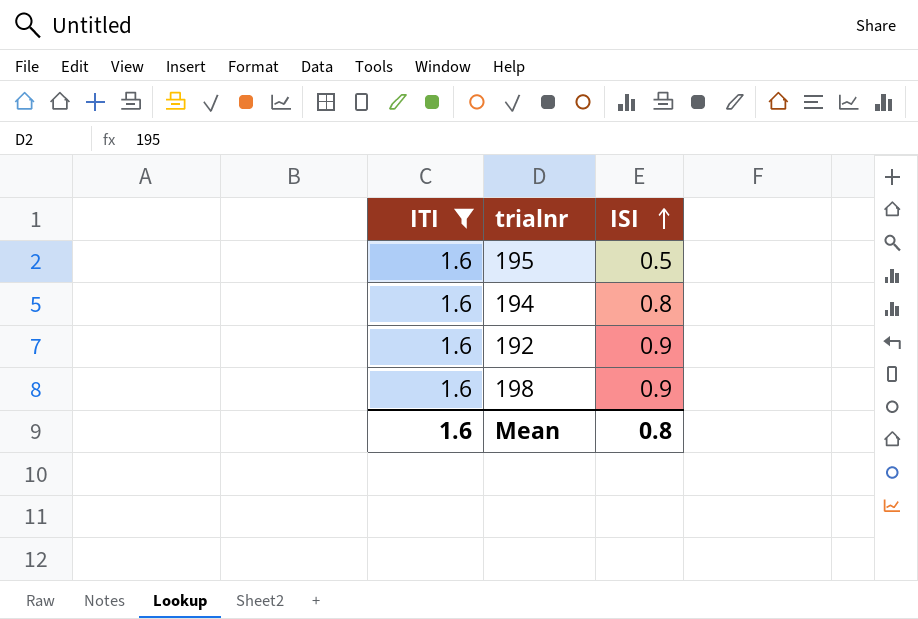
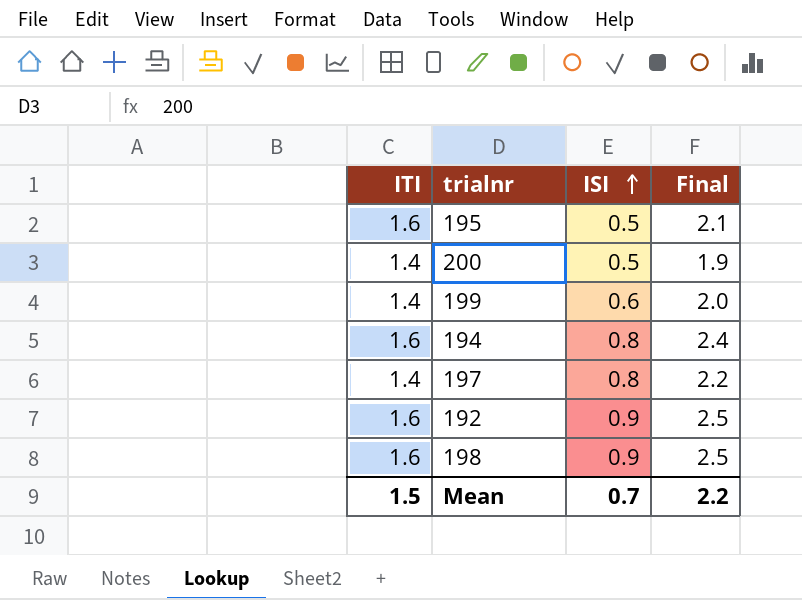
filter: ITI = 1.6 -> none
column Final | formula: none -> [ITI] + [ISI]
Mean | ITI: 1.6 -> 1.5
Mean | ISI: 0.8 -> 0.7

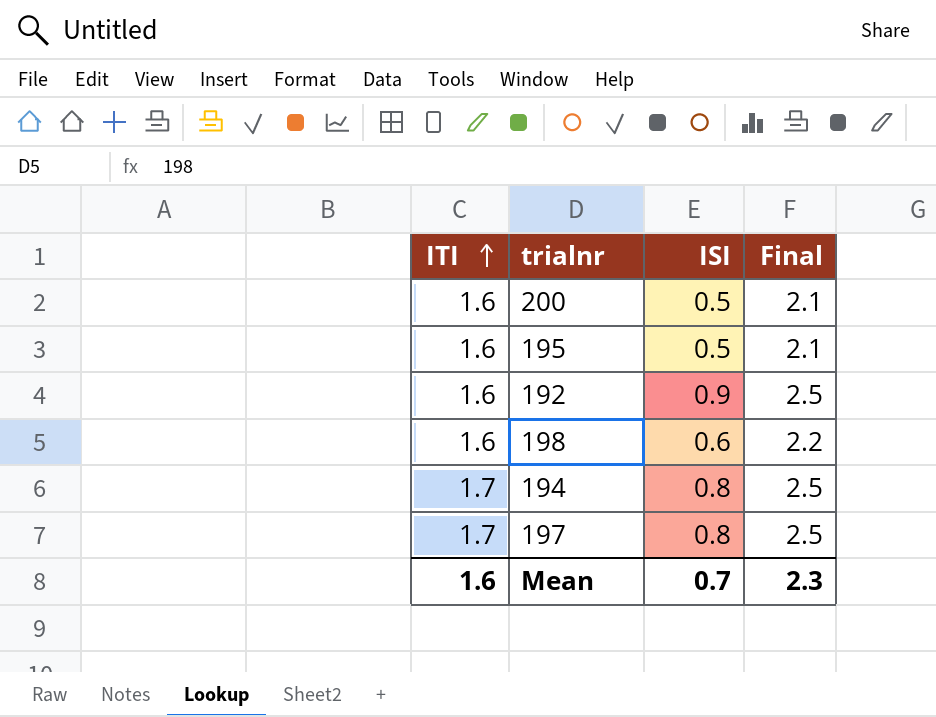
row order: ISI ascending -> ITI ascending
row 199: 1.4 | 0.6 | 2.0 -> none
200 | ITI: 1.4 -> 1.6
200 | Final: 1.9 -> 2.1
198 | ISI: 0.9 -> 0.6
198 | Final: 2.5 -> 2.2
194 | ITI: 1.6 -> 1.7
194 | Final: 2.4 -> 2.5
197 | ITI: 1.4 -> 1.7
197 | Final: 2.2 -> 2.5
Mean | ITI: 1.5 -> 1.6
Mean | Final: 2.2 -> 2.3

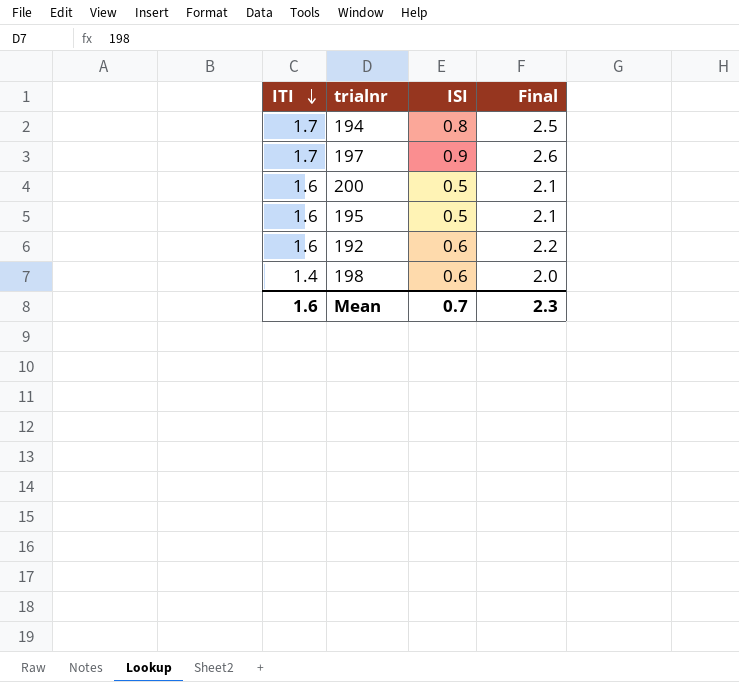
row order: ITI ascending -> ITI descending
197 | ISI: 0.8 -> 0.9
197 | Final: 2.5 -> 2.6
192 | ISI: 0.9 -> 0.6
192 | Final: 2.5 -> 2.2
198 | ITI: 1.6 -> 1.4
198 | Final: 2.2 -> 2.0

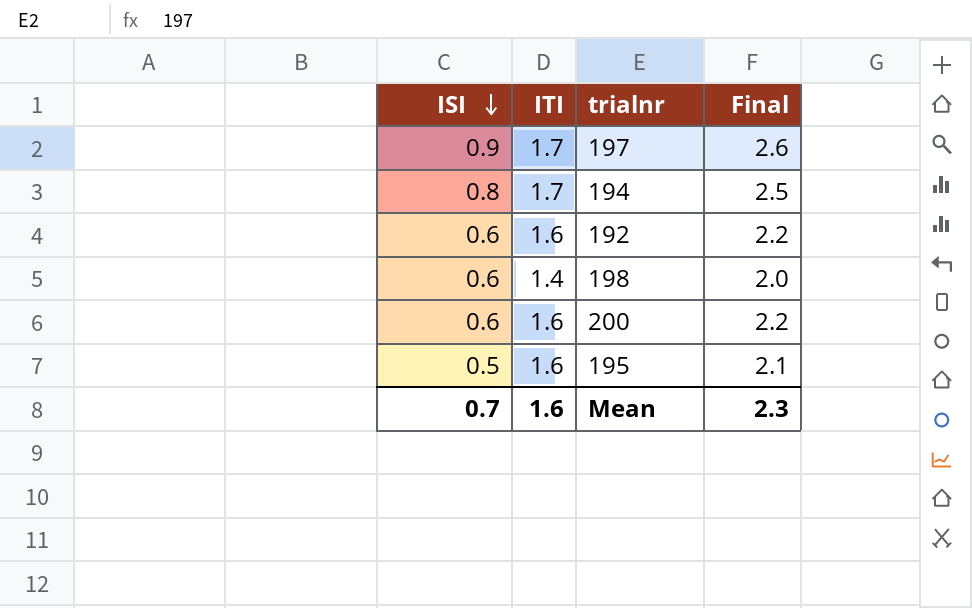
row order: ITI descending -> ISI descending
column ISI | position: 3 -> 1
200 | ISI: 0.5 -> 0.6
200 | Final: 2.1 -> 2.2

